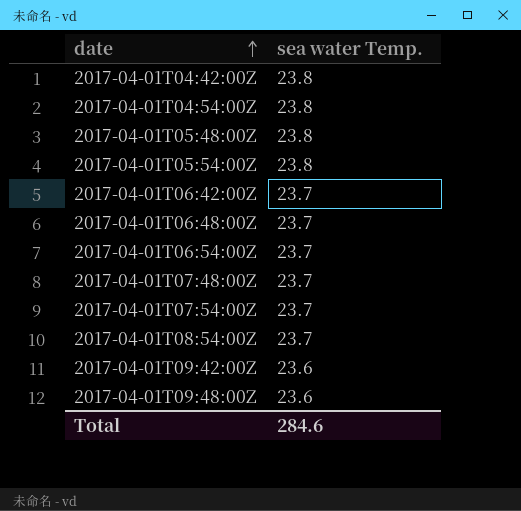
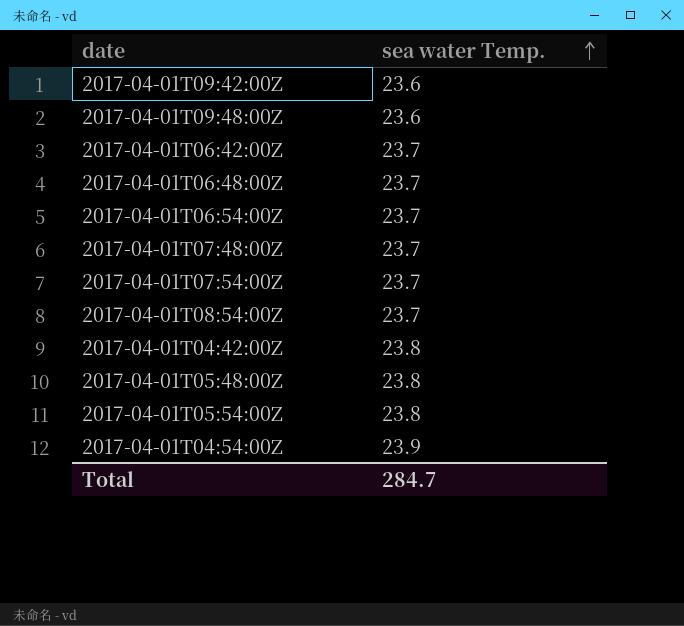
row order: date ascending -> sea water Temp. ascending
2017-04-01T04:54:00Z | sea water Temp.: 23.8 -> 23.9
Total | sea water Temp.: 284.6 -> 284.7

